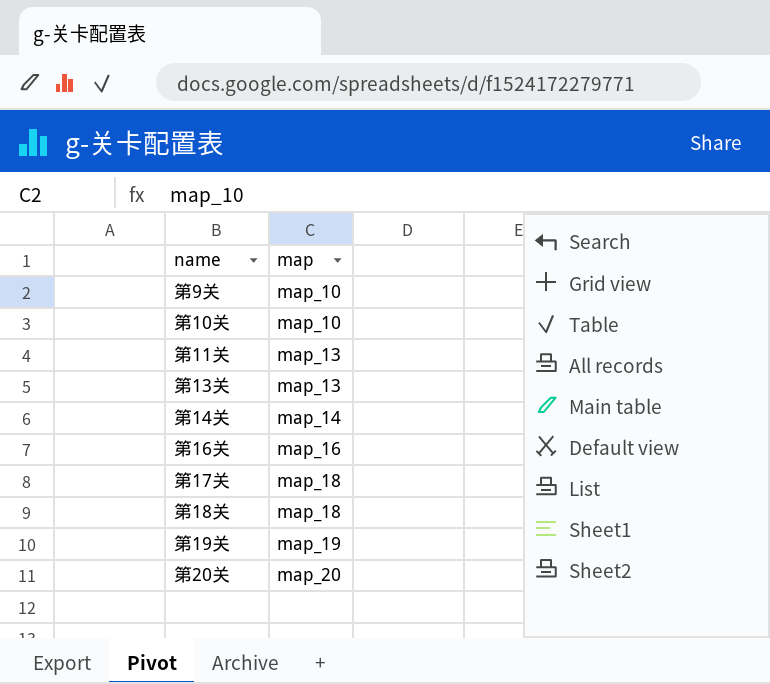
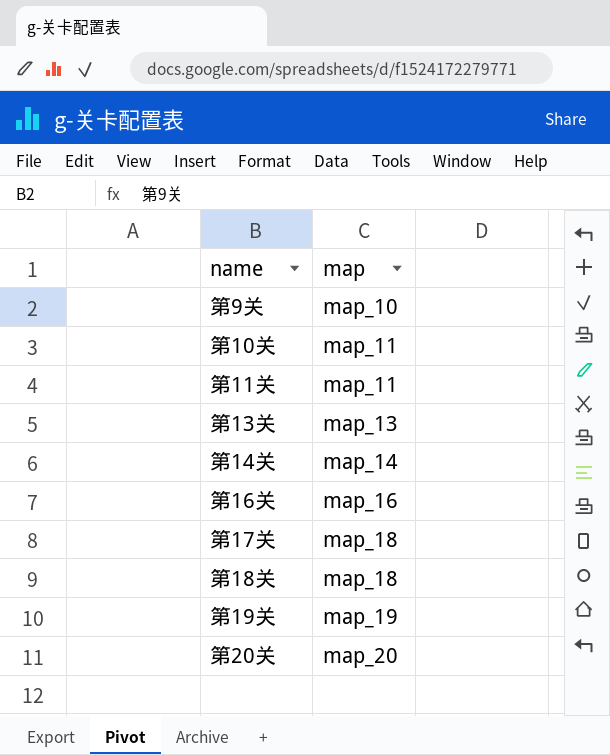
第10关 | map: map_10 -> map_11
第11关 | map: map_13 -> map_11

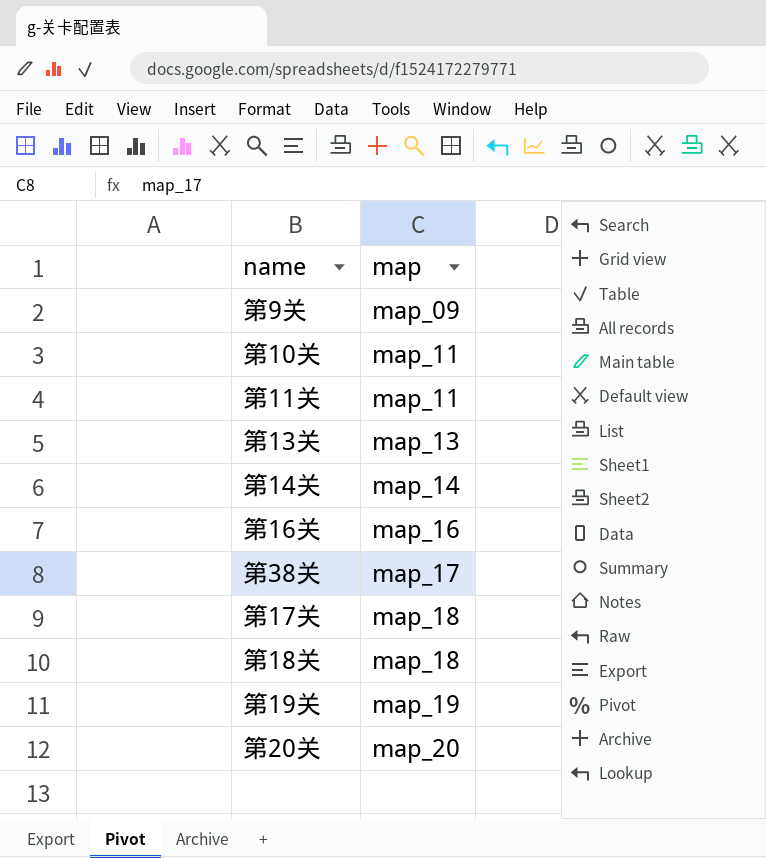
第9关 | map: map_10 -> map_09
row 第38关: none -> map_17

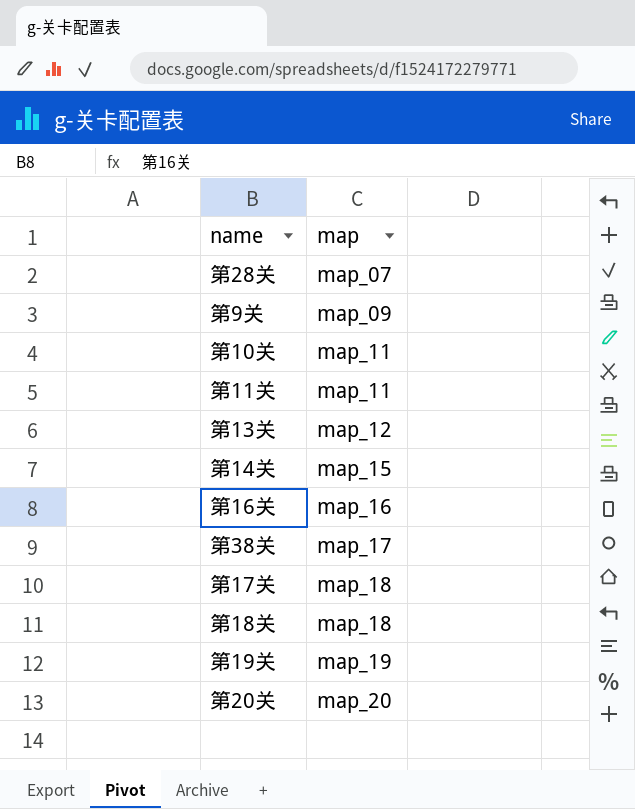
row 第28关: none -> map_07
第13关 | map: map_13 -> map_12
第14关 | map: map_14 -> map_15

